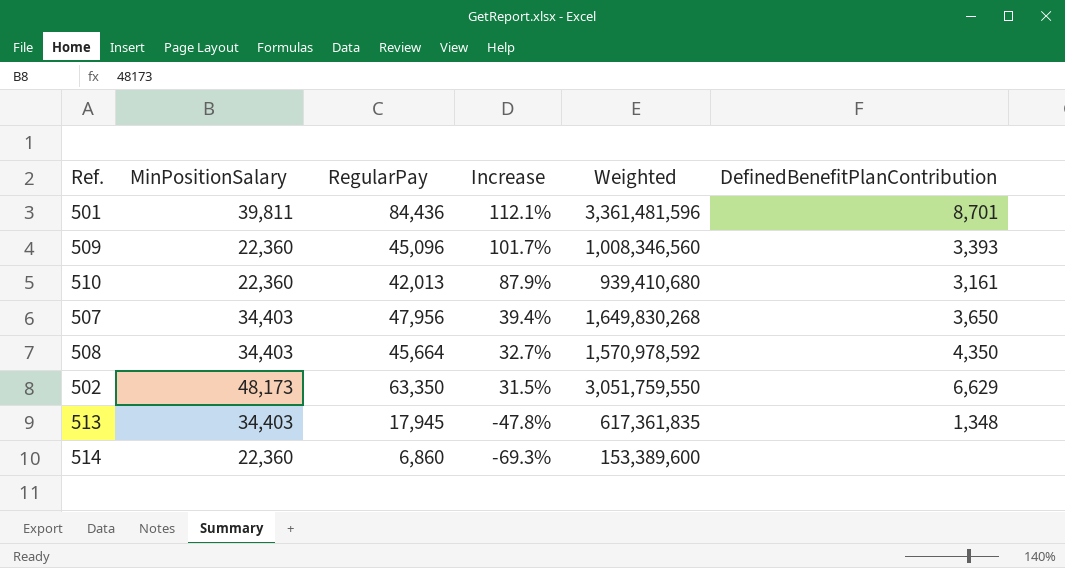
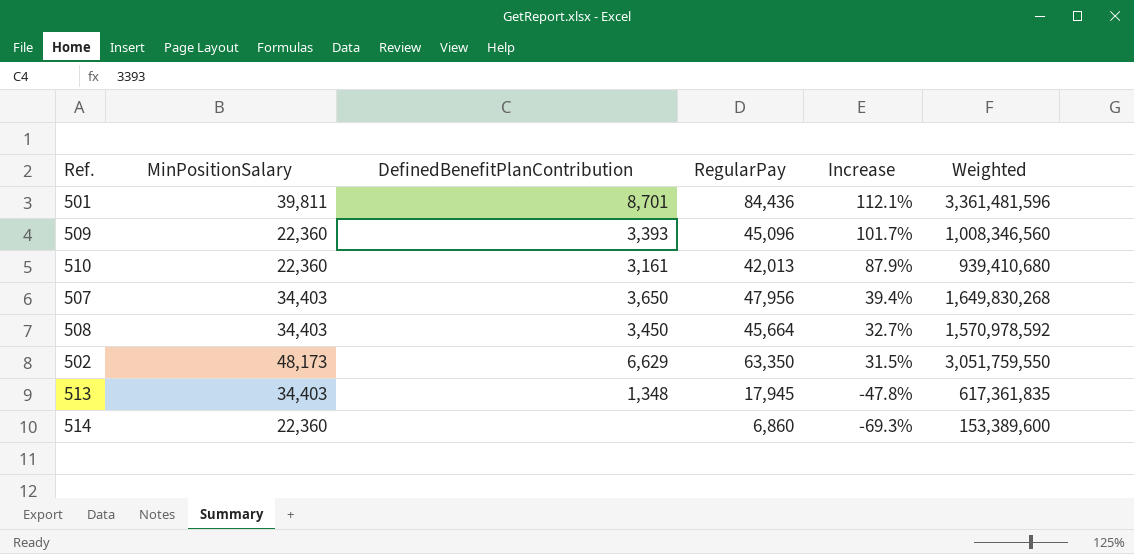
column DefinedBenefitPlanContribution | position: 6 -> 3
508 | DefinedBenefitPlanContribution: 4,350 -> 3,450

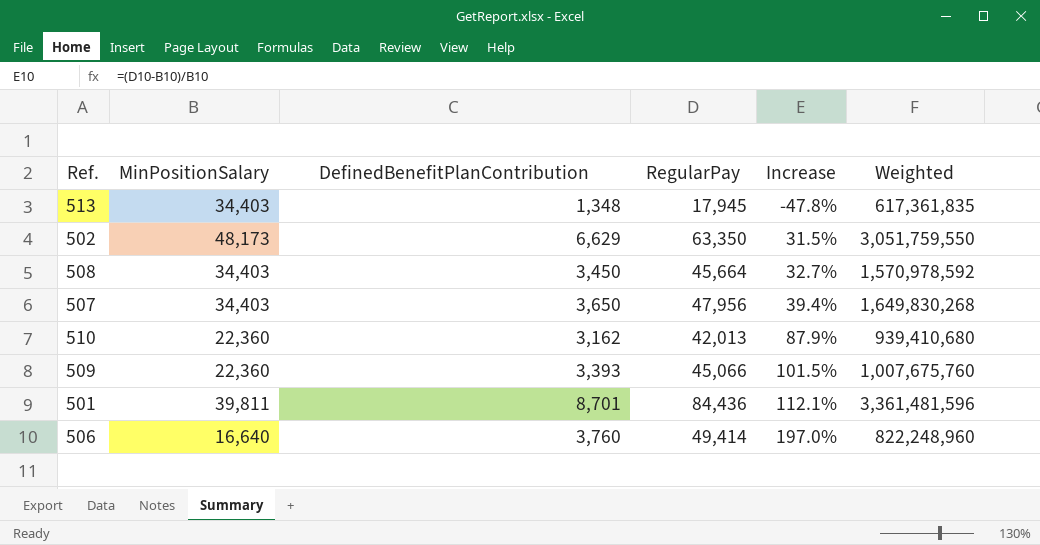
row order: Increase descending -> Increase ascending
row 514: 22,360 | none | 6,860 | -69.3% | 153,389,600 -> none
510 | DefinedBenefitPlanContribution: 3,161 -> 3,162
509 | RegularPay: 45,096 -> 45,066
509 | Increase: 101.7% -> 101.5%
509 | Weighted: 1,008,346,560 -> 1,007,675,760
row 506: none -> 16,640 | 3,760 | 49,414 | 197.0% | 822,248,960

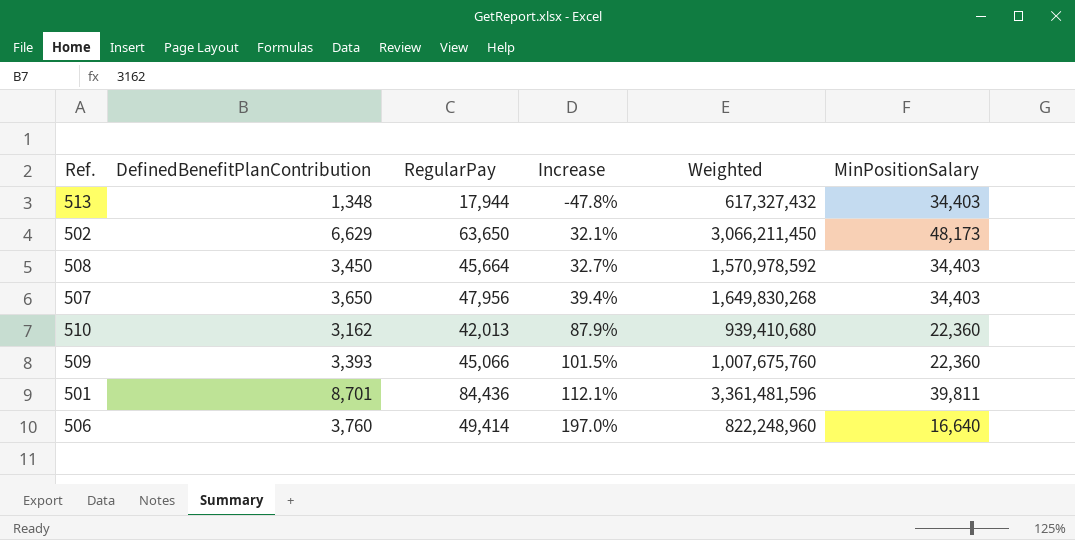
column MinPositionSalary | position: 2 -> 6
513 | RegularPay: 17,945 -> 17,944
513 | Weighted: 617,361,835 -> 617,327,432
502 | RegularPay: 63,350 -> 63,650
502 | Increase: 31.5% -> 32.1%
502 | Weighted: 3,051,759,550 -> 3,066,211,450

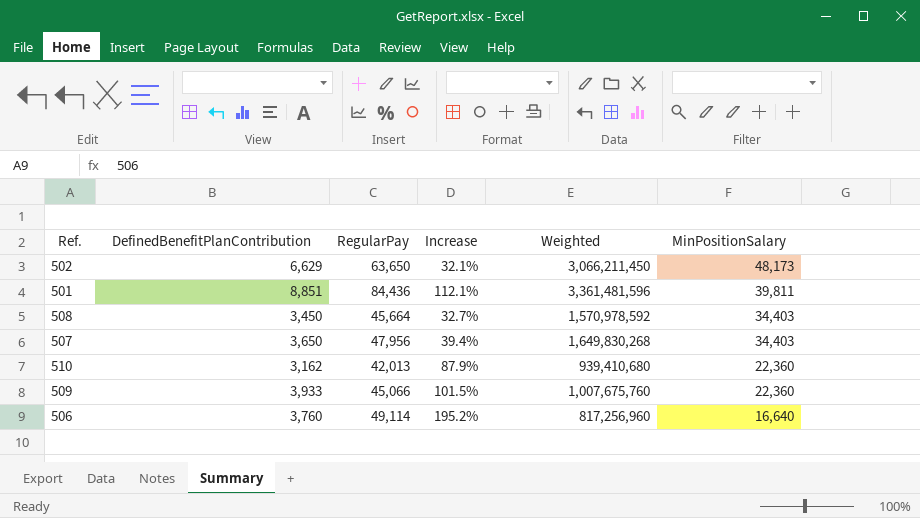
row order: Increase ascending -> MinPositionSalary descending
row 513: 1,348 | 17,944 | -47.8% | 617,327,432 | 34,403 -> none
501 | DefinedBenefitPlanContribution: 8,701 -> 8,851
509 | DefinedBenefitPlanContribution: 3,393 -> 3,933
506 | RegularPay: 49,414 -> 49,114
506 | Increase: 197.0% -> 195.2%
506 | Weighted: 822,248,960 -> 817,256,960

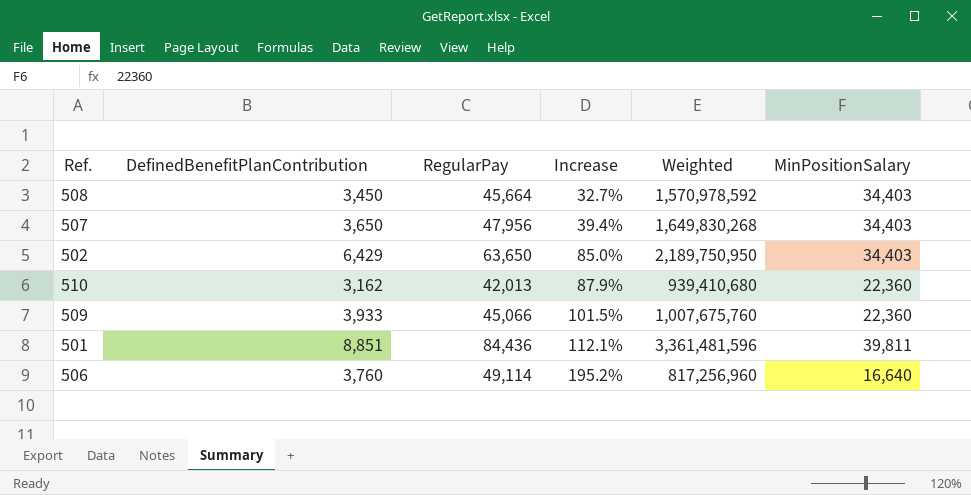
row order: MinPositionSalary descending -> Increase ascending
502 | DefinedBenefitPlanContribution: 6,629 -> 6,429
502 | Increase: 32.1% -> 85.0%
502 | Weighted: 3,066,211,450 -> 2,189,750,950
502 | MinPositionSalary: 48,173 -> 34,403

